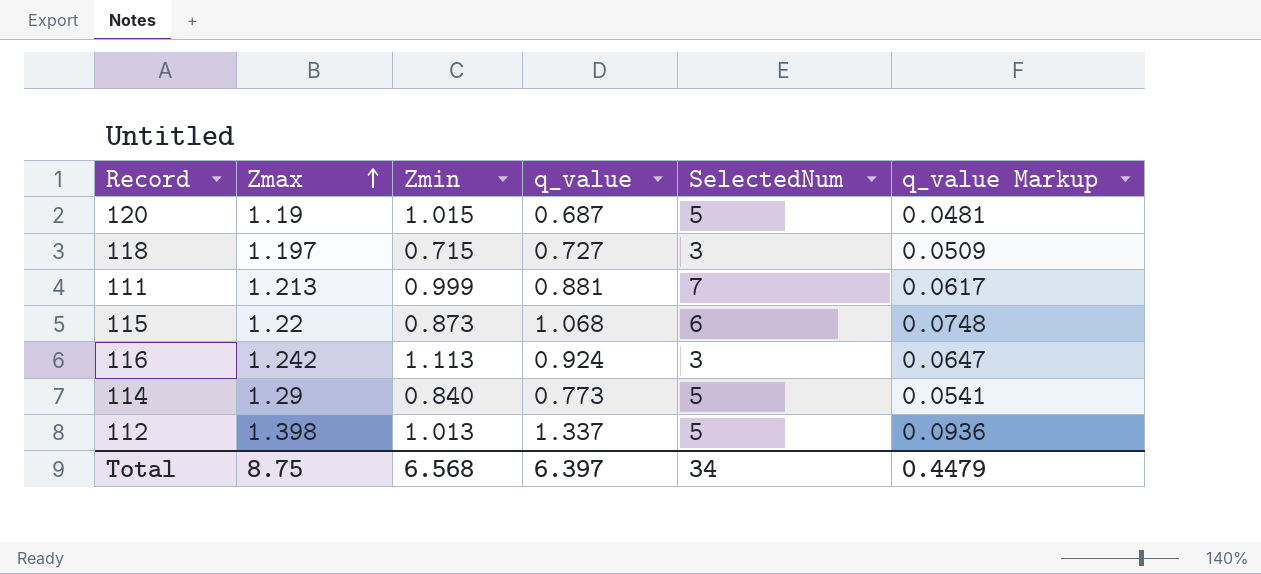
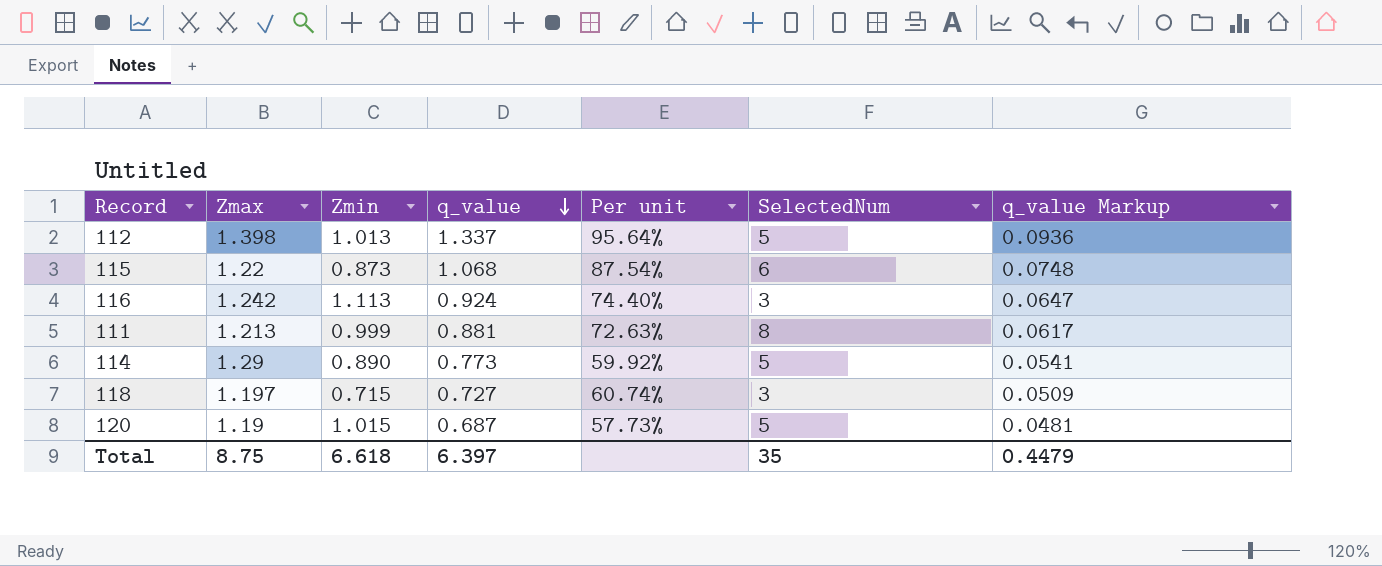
row order: Zmax ascending -> q_value descending
column Per unit | formula: none -> [q_value] / [Zmax]
111 | SelectedNum: 7 -> 8
114 | Zmin: 0.840 -> 0.890
Total | Zmin: 6.568 -> 6.618
Total | SelectedNum: 34 -> 35

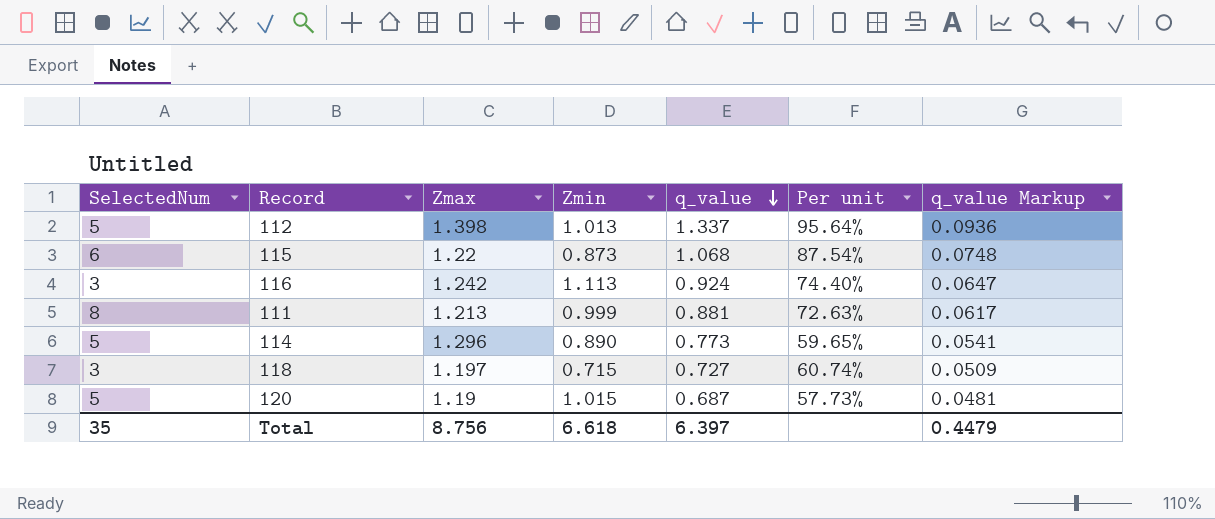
column SelectedNum | position: 6 -> 1
114 | Zmax: 1.29 -> 1.296
114 | Per unit: 59.92% -> 59.65%
Total | Zmax: 8.75 -> 8.756

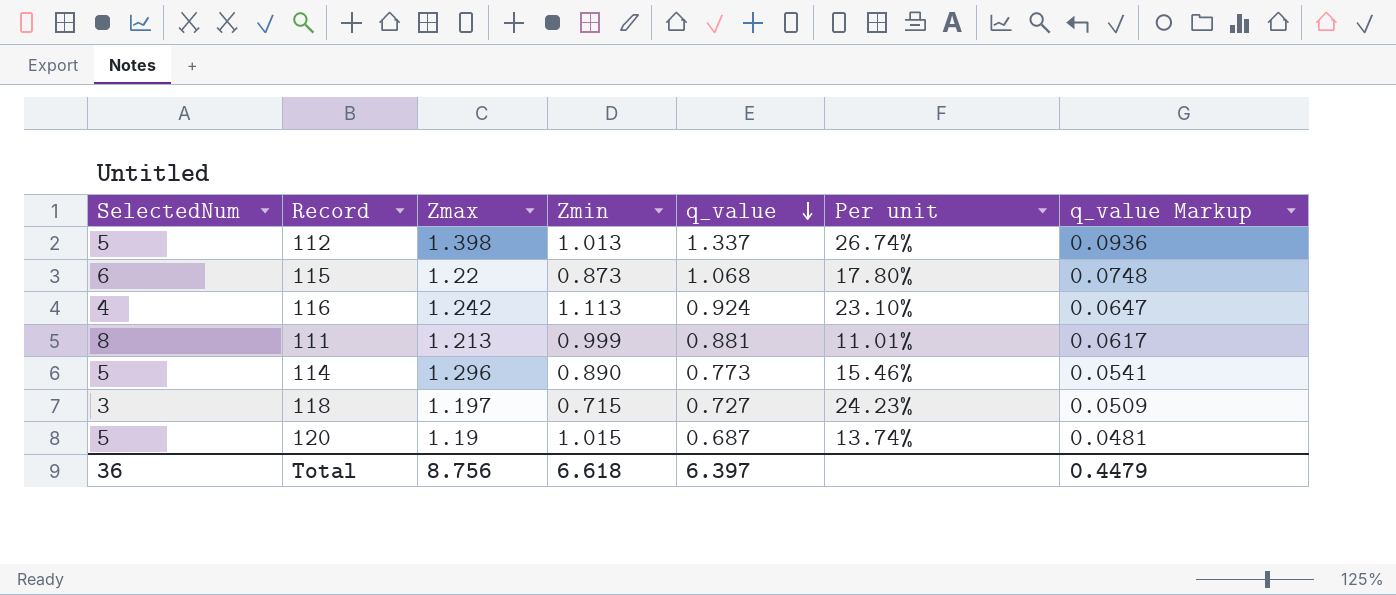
column Per unit | formula: [q_value] / [Zmax] -> [q_value] / [SelectedNum]
116 | SelectedNum: 3 -> 4
Total | SelectedNum: 35 -> 36

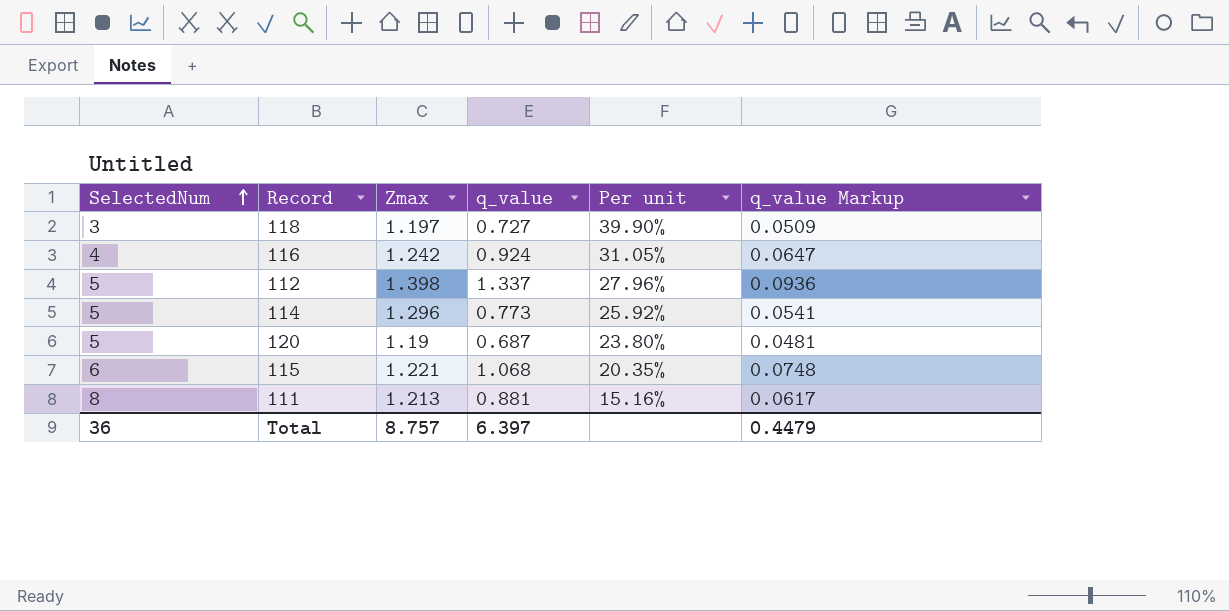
row order: q_value descending -> SelectedNum ascending
column Zmin | position: 4 -> none
column Per unit | formula: [q_value] / [SelectedNum] -> [Zmax] / [SelectedNum]
115 | Zmax: 1.22 -> 1.221
Total | Zmax: 8.756 -> 8.757

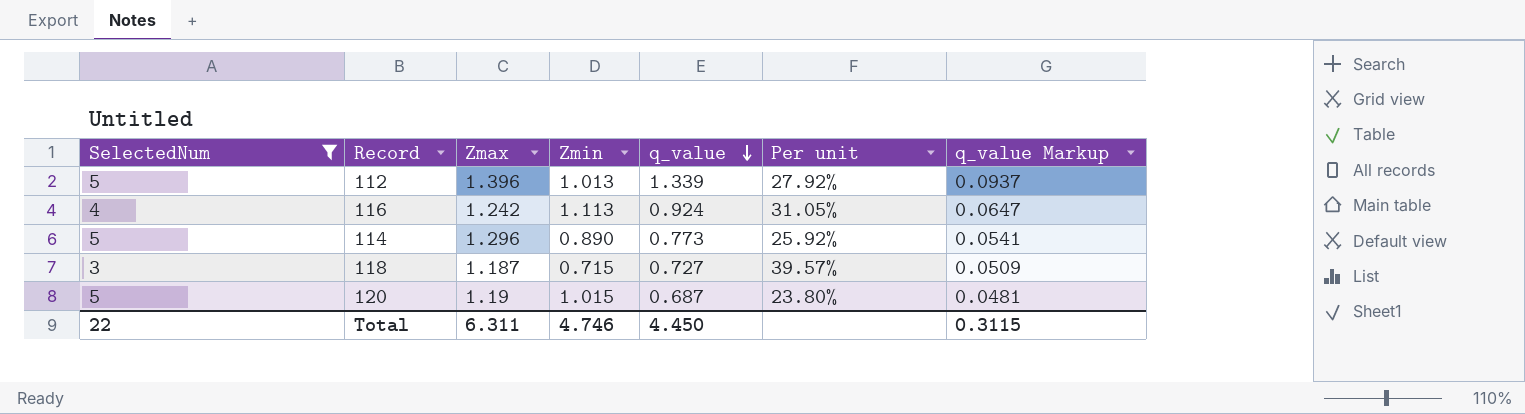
filter: none -> SelectedNum <= 5
row order: SelectedNum ascending -> q_value descending
column Zmin | position: none -> 4
112 | Zmax: 1.398 -> 1.396
112 | q_value: 1.337 -> 1.339
112 | Per unit: 27.96% -> 27.92%
112 | q_value Markup: 0.0936 -> 0.0937
118 | Zmax: 1.197 -> 1.187
118 | Per unit: 39.90% -> 39.57%
Total | SelectedNum: 36 -> 22
Total | Zmax: 8.757 -> 6.311
Total | q_value: 6.397 -> 4.450
Total | q_value Markup: 0.4479 -> 0.3115

